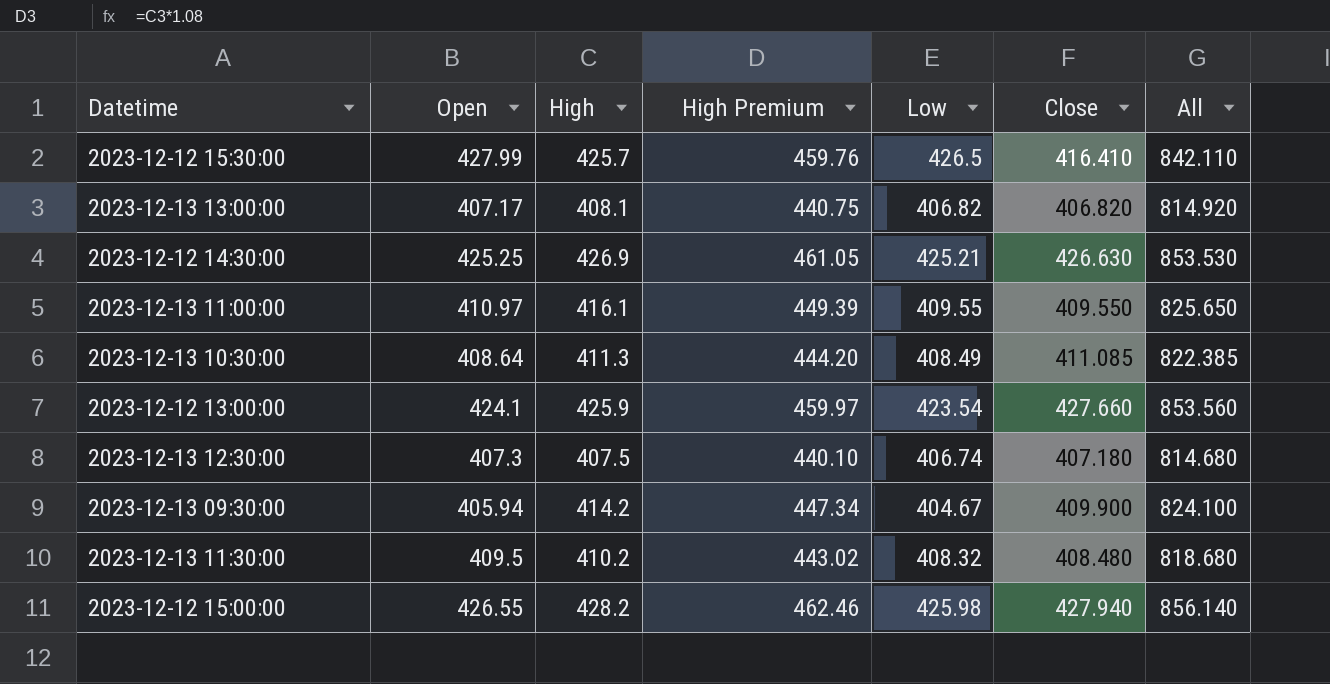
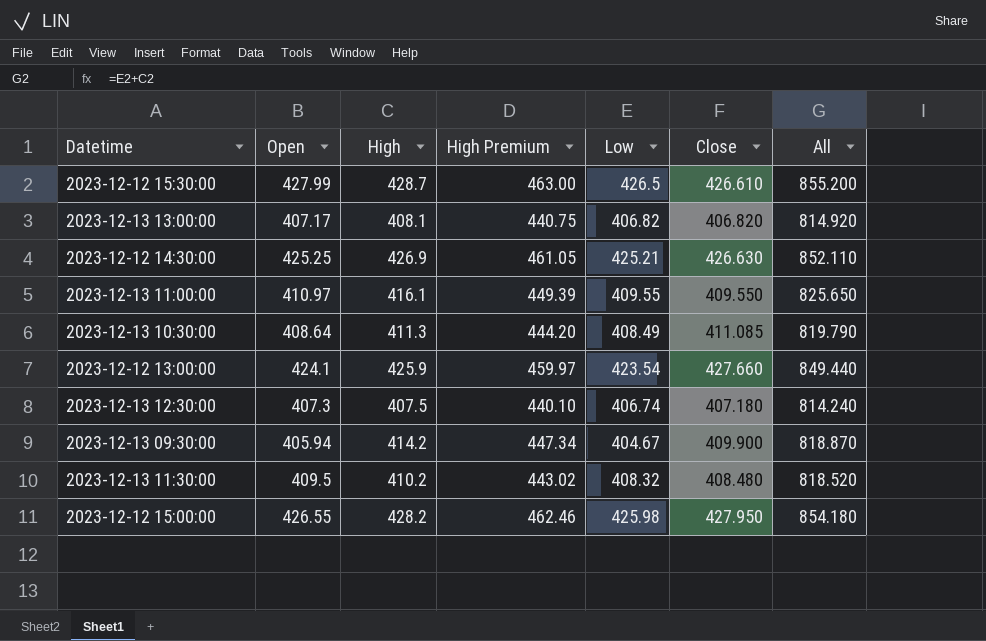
column All | formula: [High] + [Close] -> [High] + [Low]
2023-12-12 15:30:00 | High: 425.7 -> 428.7
2023-12-12 15:30:00 | High Premium: 459.76 -> 463.00
2023-12-12 15:30:00 | Close: 416.410 -> 426.610
2023-12-12 15:00:00 | Close: 427.940 -> 427.950

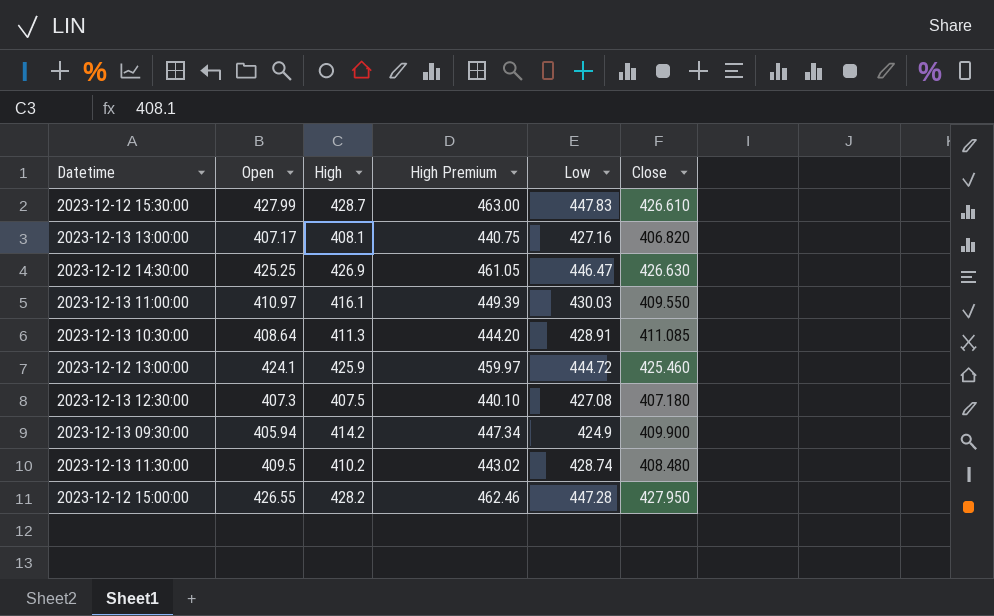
column All | formula: [High] + [Low] -> none
2023-12-12 15:30:00 | Low: 426.5 -> 447.83
2023-12-13 13:00:00 | Low: 406.82 -> 427.16
2023-12-12 14:30:00 | Low: 425.21 -> 446.47
2023-12-13 11:00:00 | Low: 409.55 -> 430.03
2023-12-13 10:30:00 | Low: 408.49 -> 428.91
2023-12-12 13:00:00 | Low: 423.54 -> 444.72
2023-12-12 13:00:00 | Close: 427.660 -> 425.460
2023-12-13 12:30:00 | Low: 406.74 -> 427.08
2023-12-13 09:30:00 | Low: 404.67 -> 424.9
2023-12-13 11:30:00 | Low: 408.32 -> 428.74
2023-12-12 15:00:00 | Low: 425.98 -> 447.28

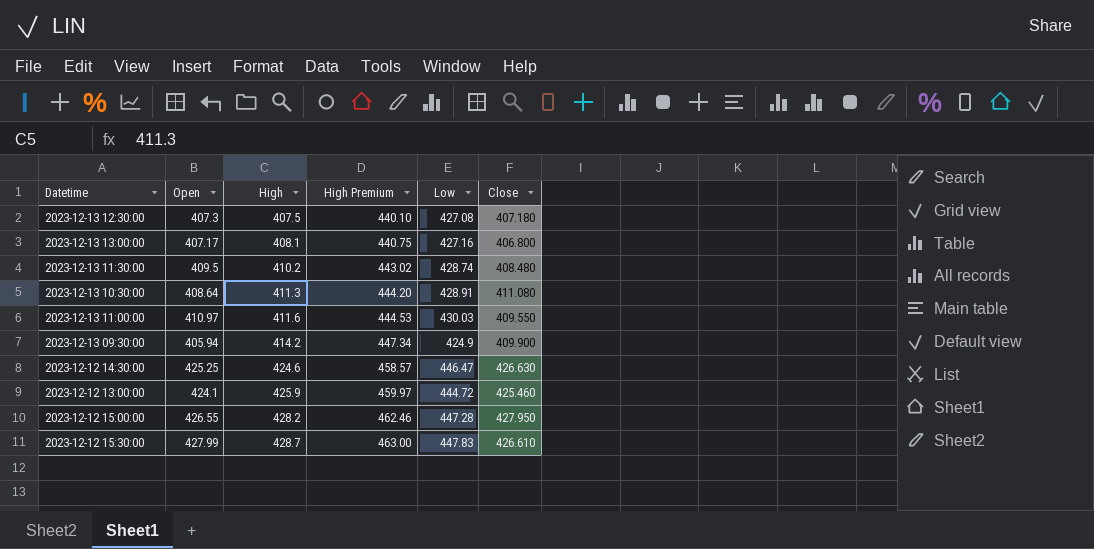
row order: none -> High ascending
2023-12-13 13:00:00 | Close: 406.820 -> 406.800
2023-12-13 10:30:00 | Close: 411.085 -> 411.080
2023-12-13 11:00:00 | High: 416.1 -> 411.6
2023-12-13 11:00:00 | High Premium: 449.39 -> 444.53
2023-12-12 14:30:00 | High: 426.9 -> 424.6
2023-12-12 14:30:00 | High Premium: 461.05 -> 458.57

